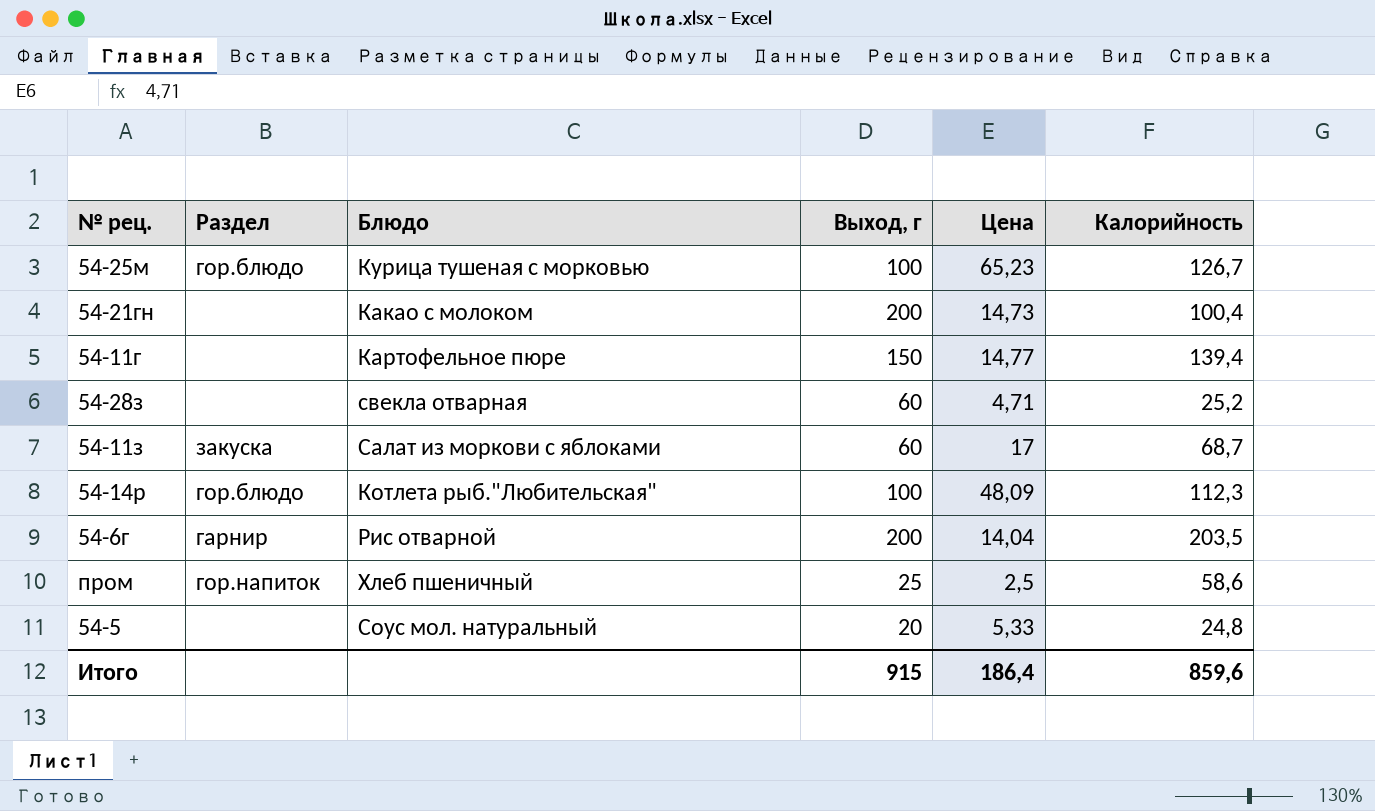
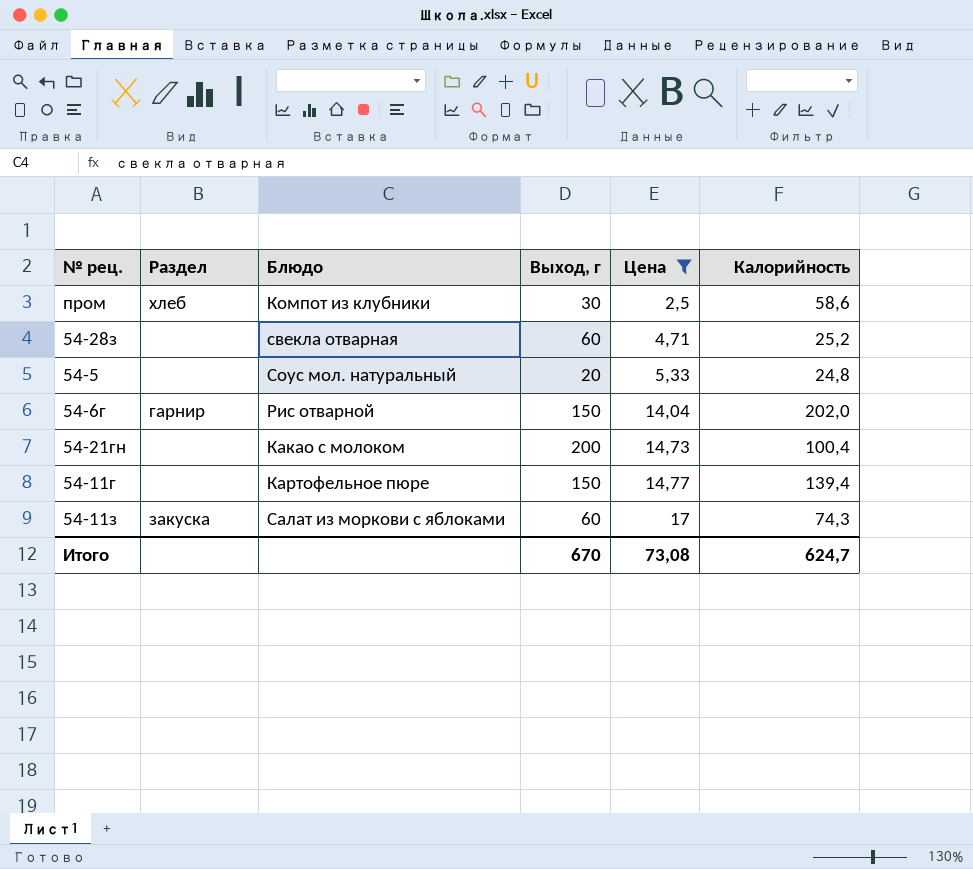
filter: none -> Цена <= 17
row order: none -> Цена ascending
пром | Раздел: гор.напиток -> хлеб
пром | Блюдо: Хлеб пшеничный -> Компот из клубники
пром | Выход, г: 25 -> 30
54-6г | Выход, г: 200 -> 150
54-6г | Калорийность: 203,5 -> 202,0
54-11з | Калорийность: 68,7 -> 74,3
Итого | Выход, г: 915 -> 670
Итого | Цена: 186,4 -> 73,08
Итого | Калорийность: 859,6 -> 624,7

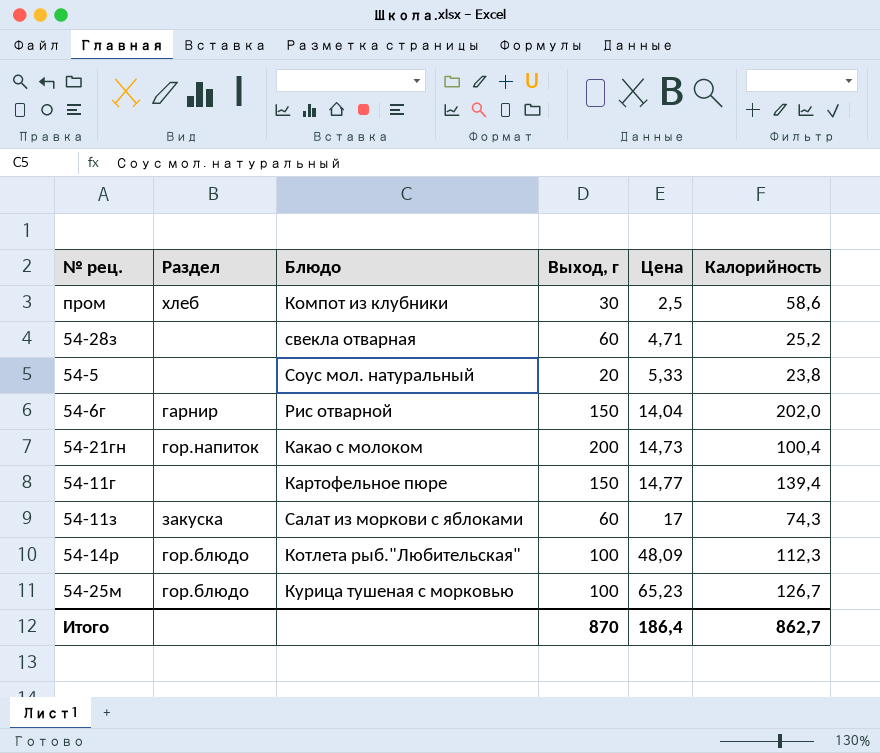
filter: Цена <= 17 -> none
54-5 | Калорийность: 24,8 -> 23,8
54-21гн | Раздел: none -> гор.напиток
Итого | Выход, г: 670 -> 870
Итого | Цена: 73,08 -> 186,4
Итого | Калорийность: 624,7 -> 862,7

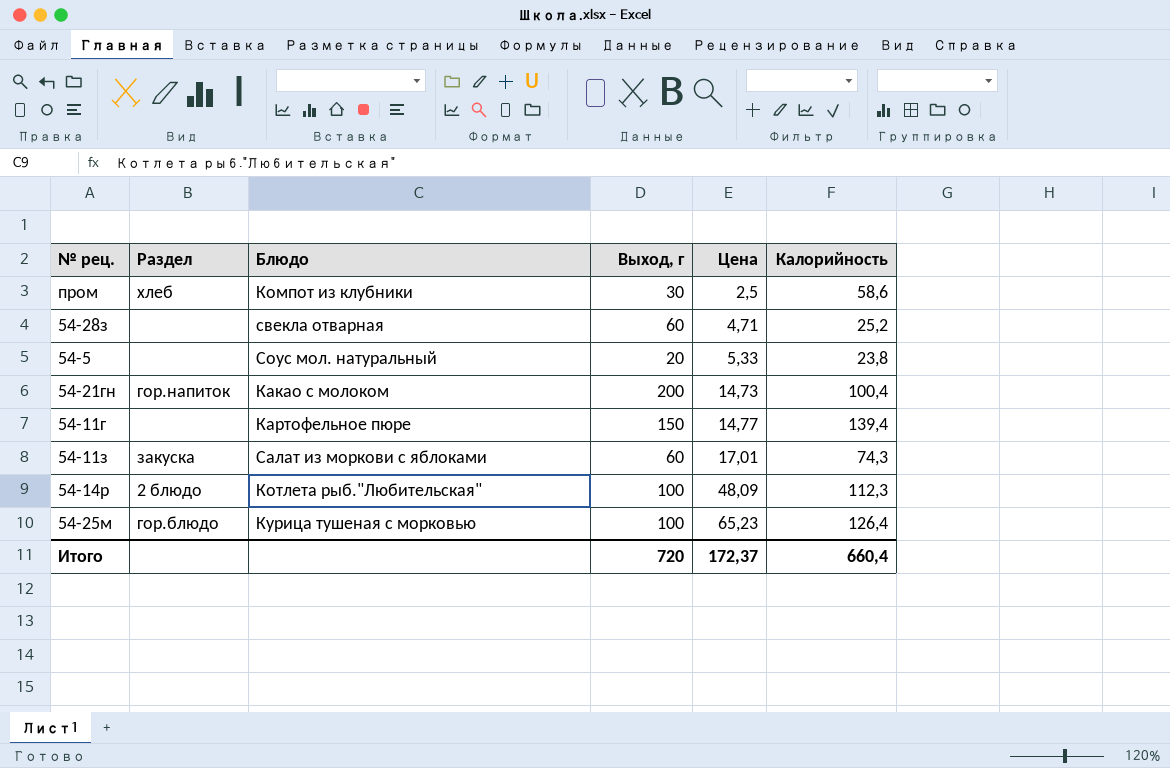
row 54-6г: гарнир | Рис отварной | 150 | 14,04 | 202,0 -> none
54-11з | Цена: 17 -> 17,01
54-14р | Раздел: гор.блюдо -> 2 блюдо
54-25м | Калорийность: 126,7 -> 126,4
Итого | Выход, г: 870 -> 720
Итого | Цена: 186,4 -> 172,37
Итого | Калорийность: 862,7 -> 660,4

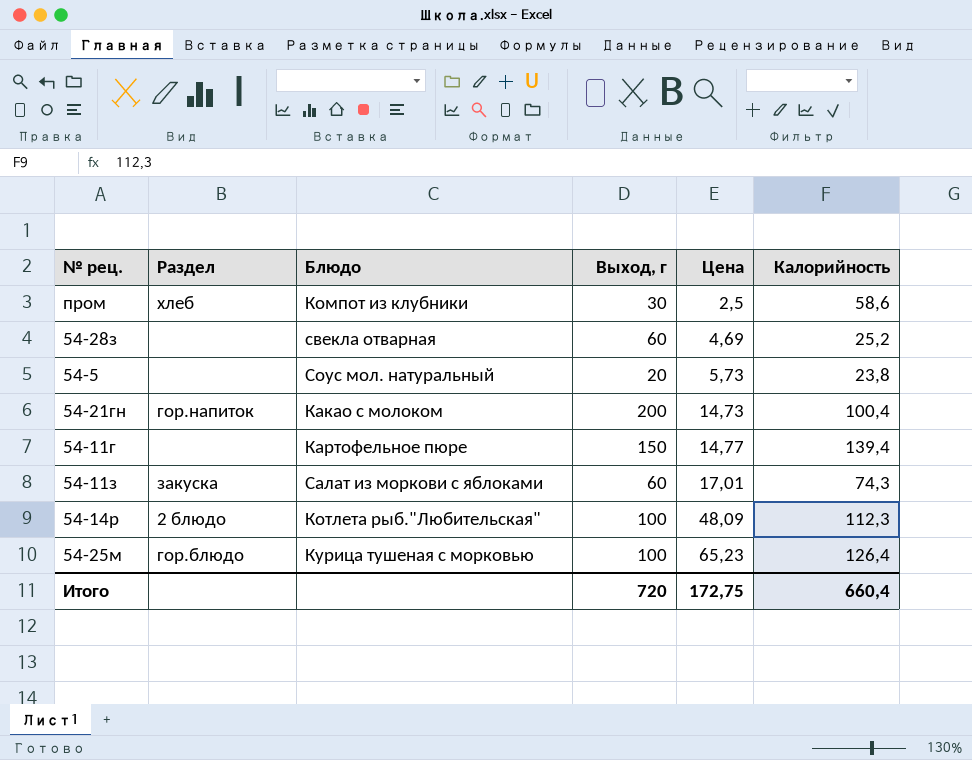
54-28з | Цена: 4,71 -> 4,69
54-5 | Цена: 5,33 -> 5,73
Итого | Цена: 172,37 -> 172,75

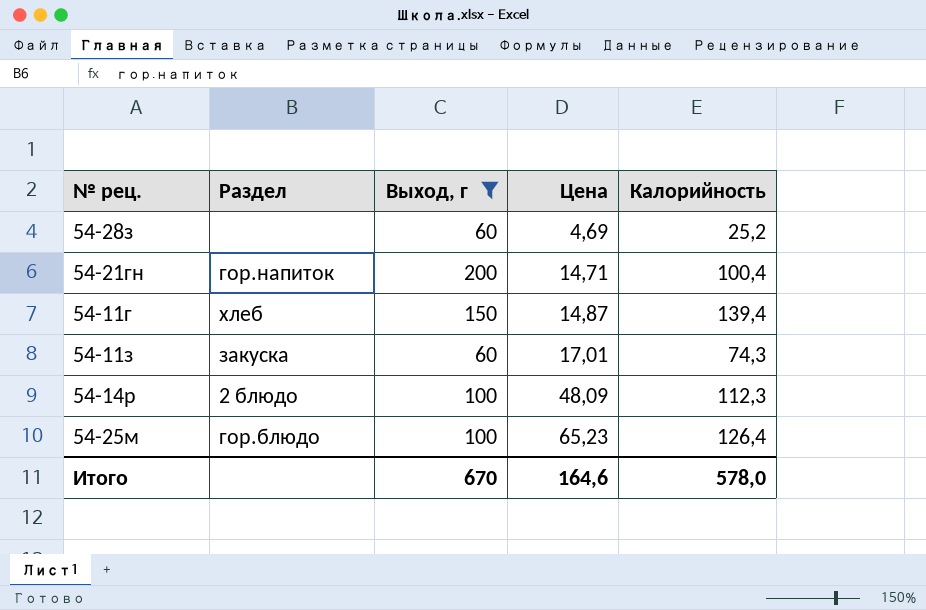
filter: none -> Выход, г >= 60
column Блюдо | position: 3 -> none
54-21гн | Цена: 14,73 -> 14,71
54-11г | Раздел: none -> хлеб
54-11г | Цена: 14,77 -> 14,87
Итого | Выход, г: 720 -> 670
Итого | Цена: 172,75 -> 164,6
Итого | Калорийность: 660,4 -> 578,0

